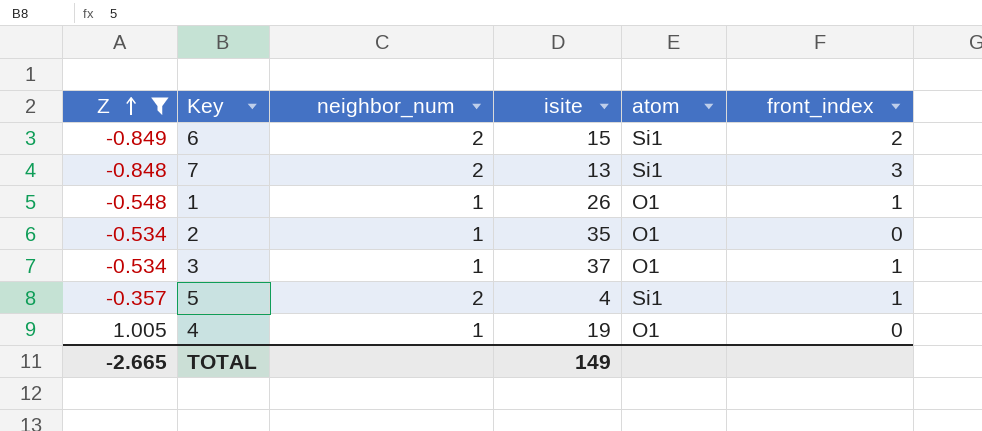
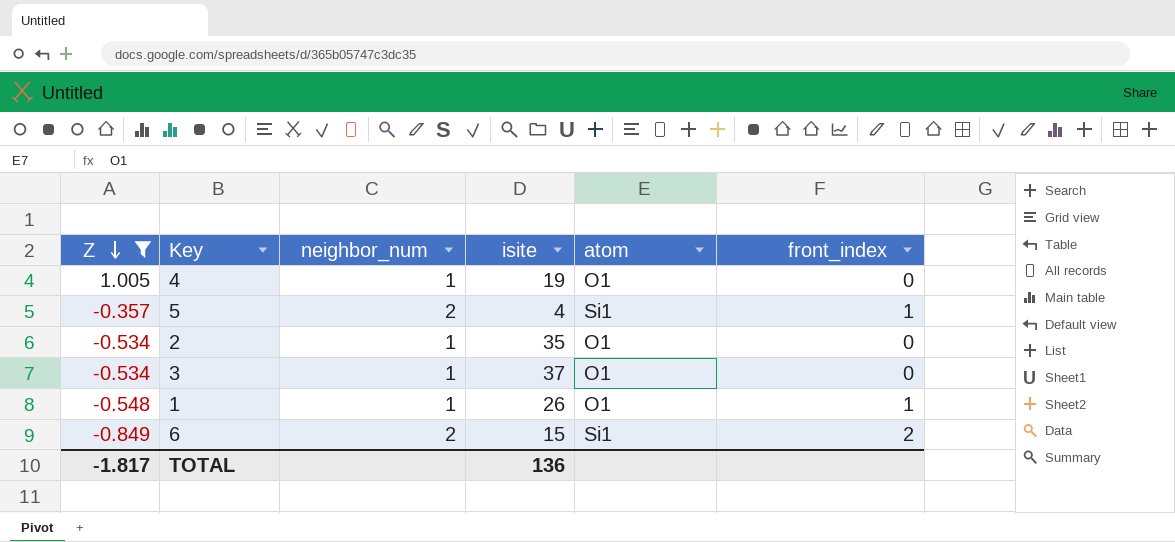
row order: Z ascending -> Z descending
row 7: -0.848 | 2 | 13 | Si1 | 3 -> none
3 | front_index: 1 -> 0
TOTAL | Z: -2.665 -> -1.817
TOTAL | isite: 149 -> 136

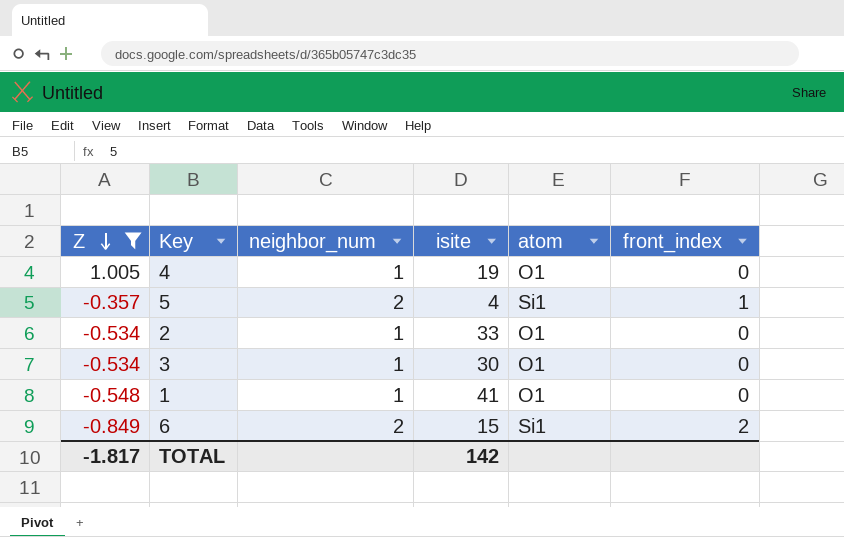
2 | isite: 35 -> 33
3 | isite: 37 -> 30
1 | isite: 26 -> 41
1 | front_index: 1 -> 0
TOTAL | isite: 136 -> 142

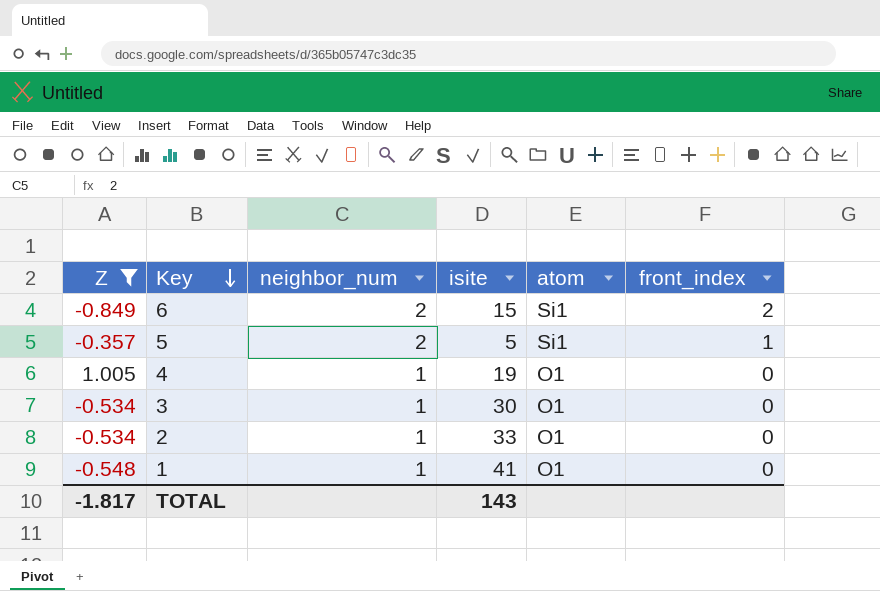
row order: Z descending -> Key descending
5 | isite: 4 -> 5
TOTAL | isite: 142 -> 143

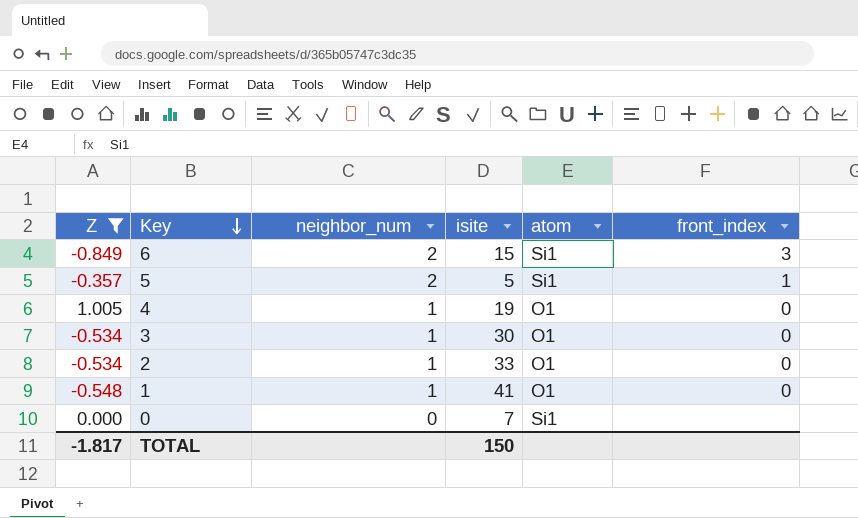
6 | front_index: 2 -> 3
row 0: none -> 0.000 | 0 | 7 | Si1 | none
TOTAL | isite: 143 -> 150

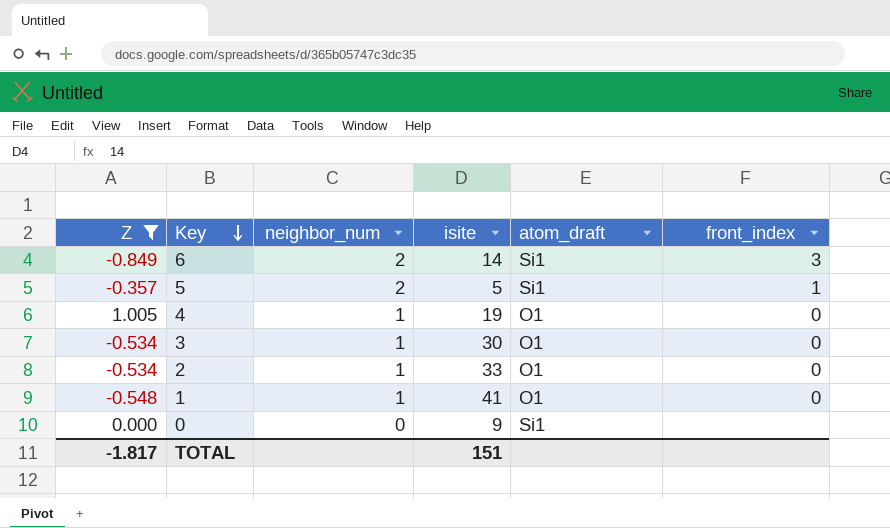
column name: atom -> atom_draft
6 | isite: 15 -> 14
0 | isite: 7 -> 9
TOTAL | isite: 150 -> 151

